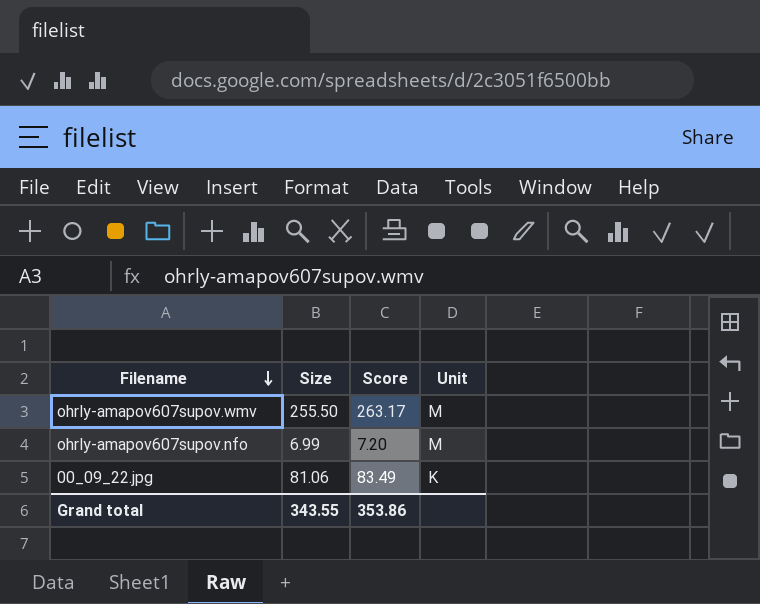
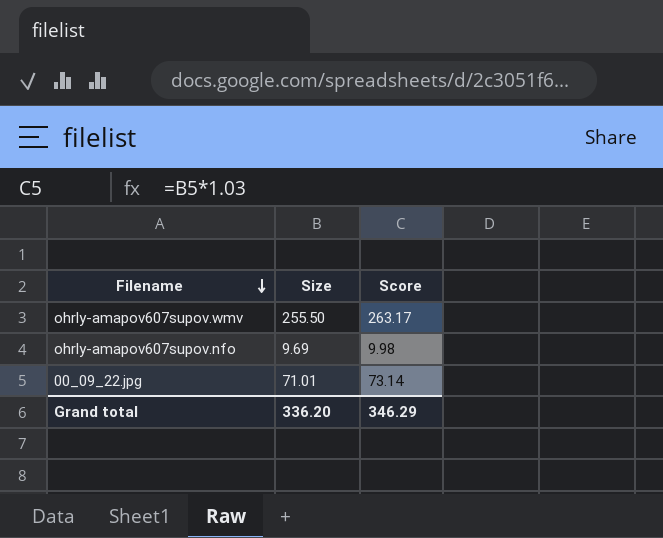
column Unit | position: 4 -> none
ohrly-amapov607supov.nfo | Size: 6.99 -> 9.69
ohrly-amapov607supov.nfo | Score: 7.20 -> 9.98
00_09_22.jpg | Size: 81.06 -> 71.01
00_09_22.jpg | Score: 83.49 -> 73.14
Grand total | Size: 343.55 -> 336.20
Grand total | Score: 353.86 -> 346.29

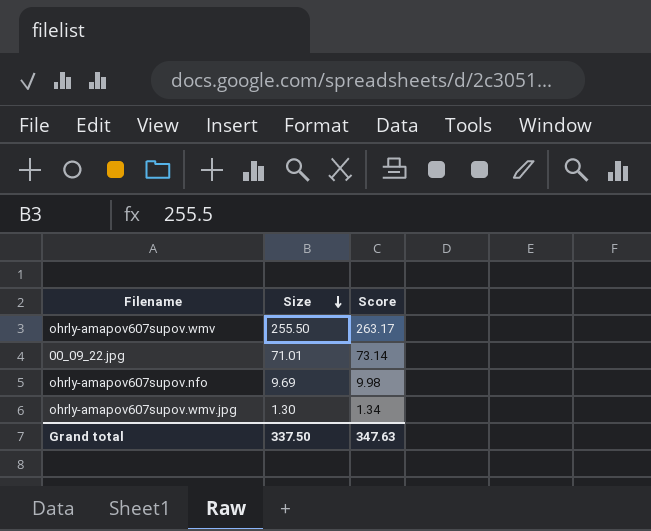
row order: Filename descending -> Size descending
row ohrly-amapov607supov.wmv.jpg: none -> 1.30 | 1.34
Grand total | Size: 336.20 -> 337.50
Grand total | Score: 346.29 -> 347.63

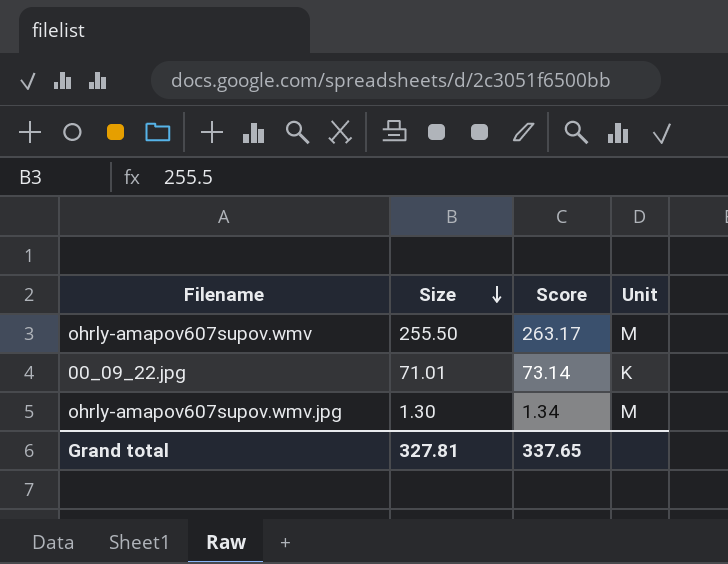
column Unit | position: none -> 4
row ohrly-amapov607supov.nfo: 9.69 | 9.98 -> none
Grand total | Size: 337.50 -> 327.81
Grand total | Score: 347.63 -> 337.65

